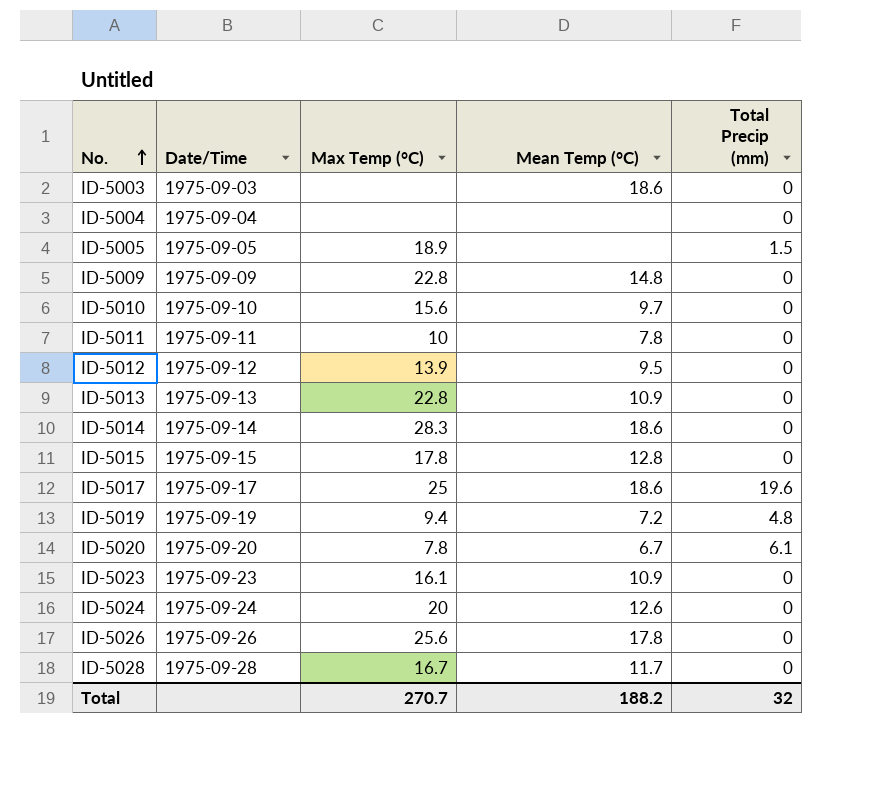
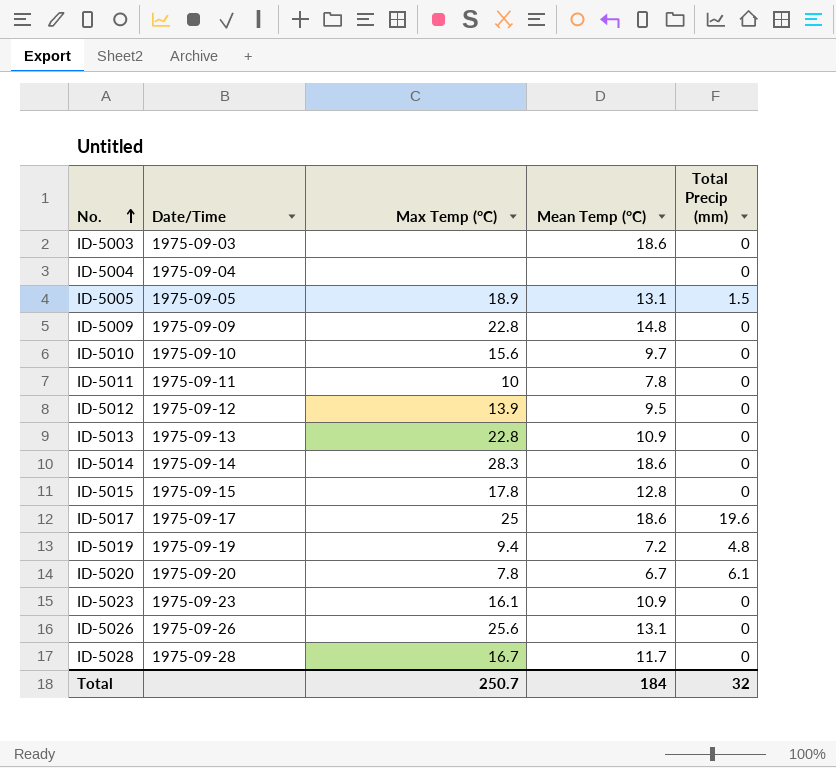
row ID-5024: 1975-09-24 | 20 | 12.6 | 0 -> none
ID-5005 | Mean Temp (°C): none -> 13.1
ID-5026 | Mean Temp (°C): 17.8 -> 13.1
Total | Max Temp (°C): 270.7 -> 250.7
Total | Mean Temp (°C): 188.2 -> 184

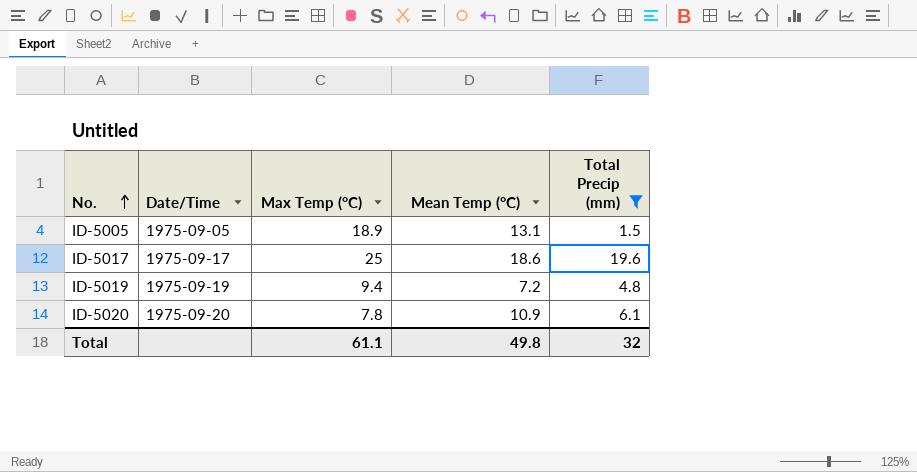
filter: none -> Total Precip (mm) != 0
ID-5020 | Mean Temp (°C): 6.7 -> 10.9
Total | Max Temp (°C): 250.7 -> 61.1
Total | Mean Temp (°C): 184 -> 49.8

